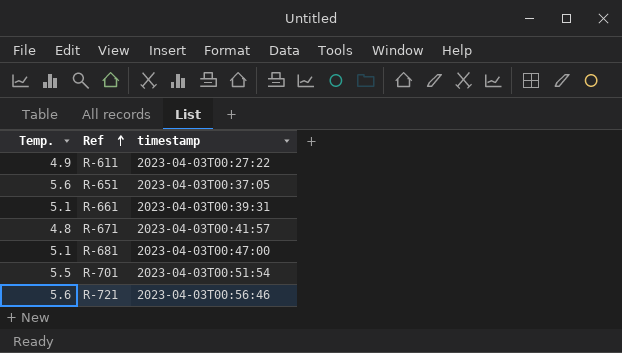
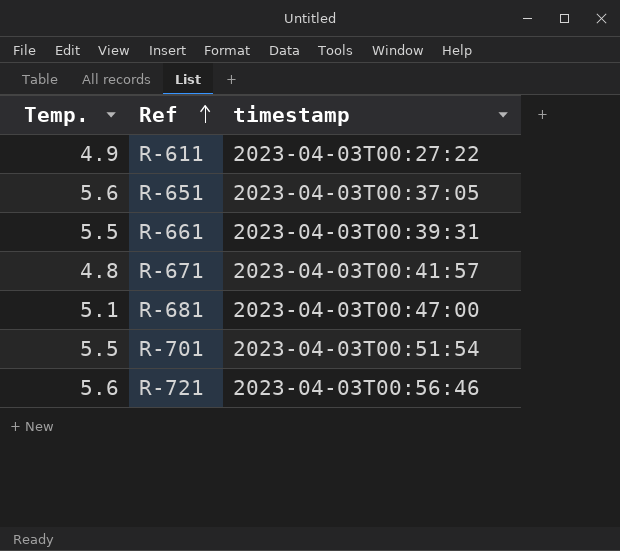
R-661 | Temp.: 5.1 -> 5.5

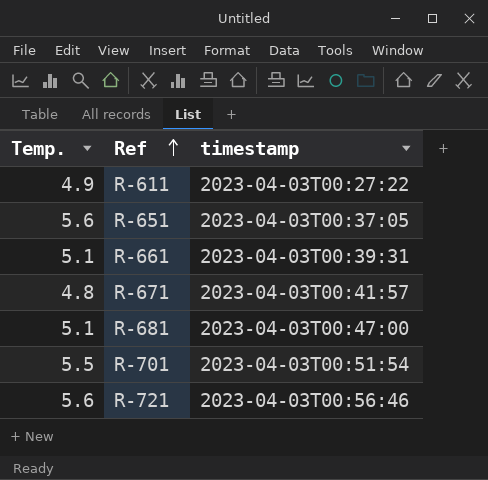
R-661 | Temp.: 5.5 -> 5.1

